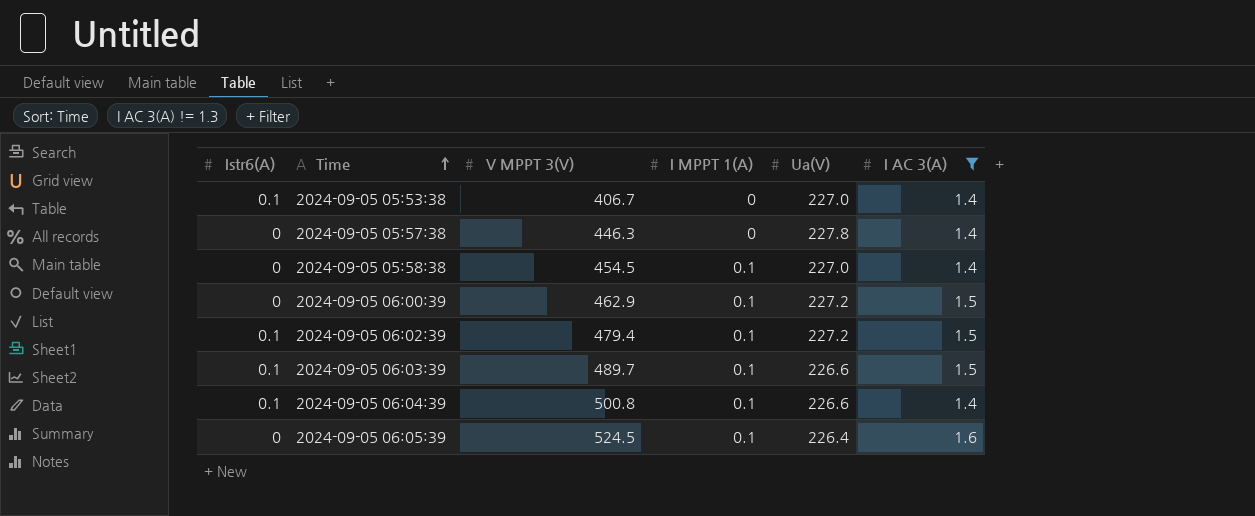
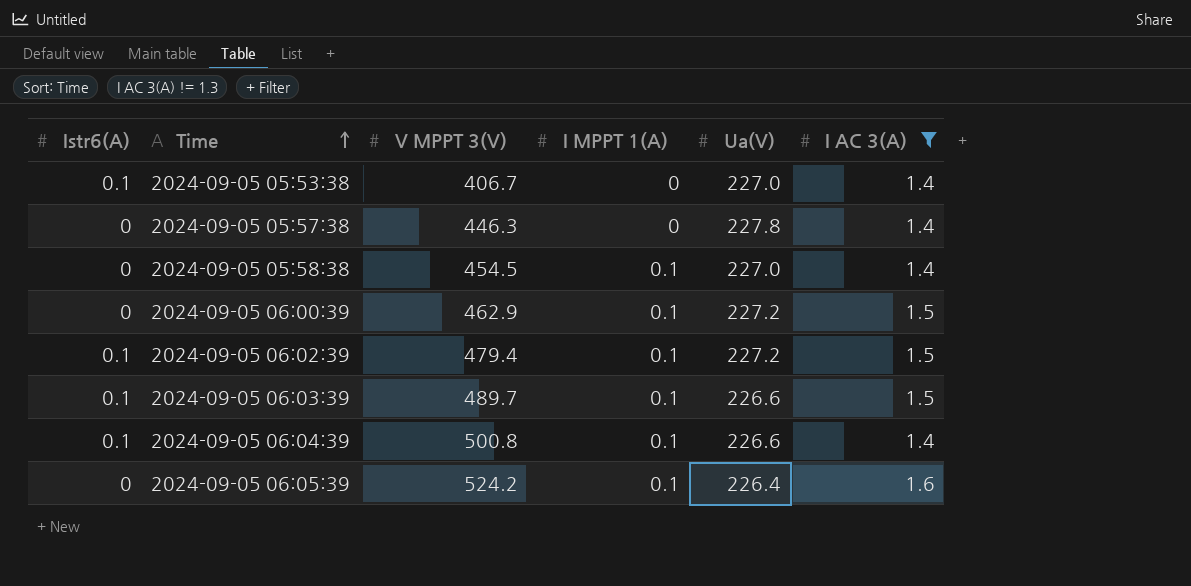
2024-09-05 06:05:39 | V MPPT 3(V): 524.5 -> 524.2

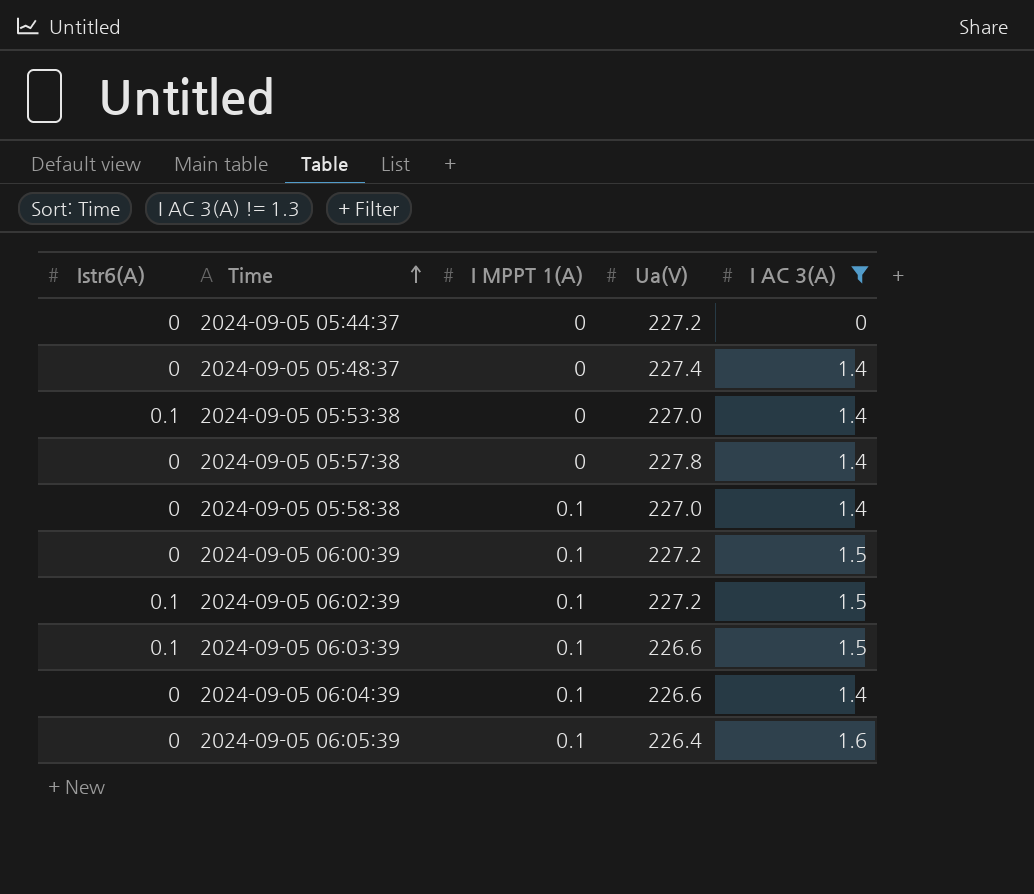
column V MPPT 3(V) | position: 3 -> none
row 2024-09-05 05:44:37: none -> 0 | 0 | 227.2 | 0
row 2024-09-05 05:48:37: none -> 0 | 0 | 227.4 | 1.4
2024-09-05 06:04:39 | Istr6(A): 0.1 -> 0

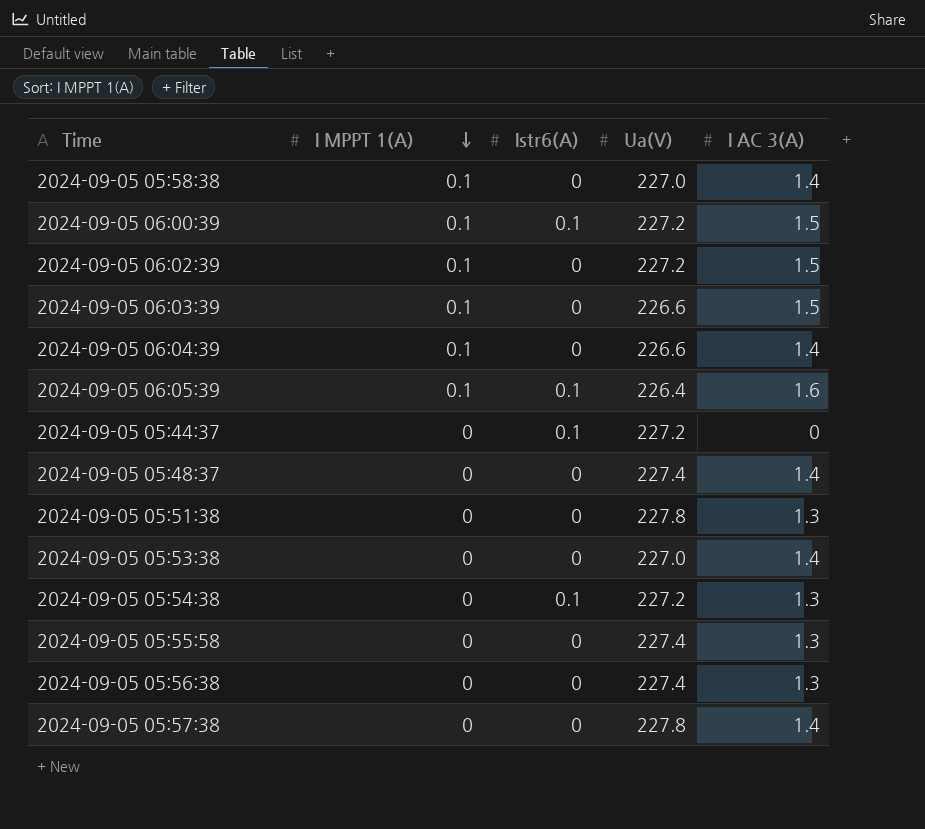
filter: I AC 3(A) != 1.3 -> none
row order: Time ascending -> I MPPT 1(A) descending
column Istr6(A) | position: 1 -> 3
2024-09-05 06:00:39 | Istr6(A): 0 -> 0.1
2024-09-05 06:02:39 | Istr6(A): 0.1 -> 0
2024-09-05 06:03:39 | Istr6(A): 0.1 -> 0
2024-09-05 06:05:39 | Istr6(A): 0 -> 0.1
2024-09-05 05:44:37 | Istr6(A): 0 -> 0.1
2024-09-05 05:53:38 | Istr6(A): 0.1 -> 0

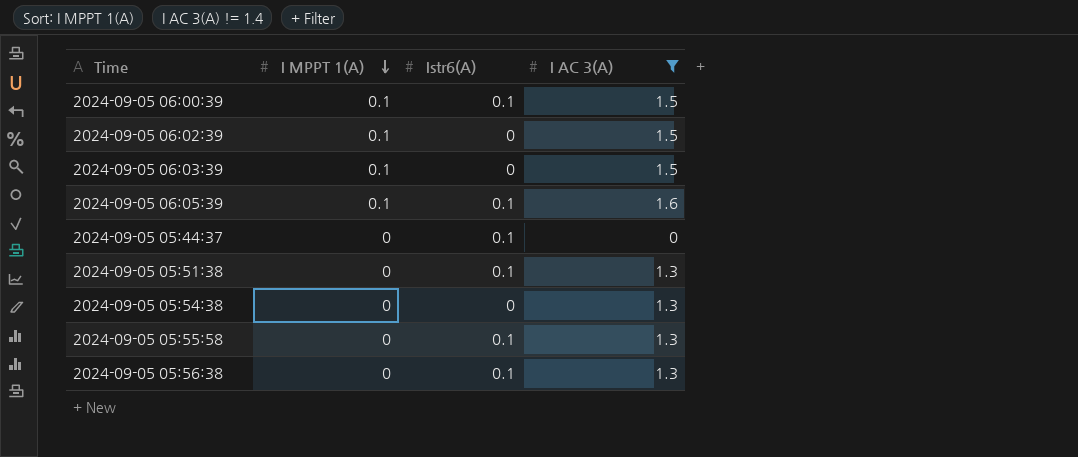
filter: none -> I AC 3(A) != 1.4
column Ua(V) | position: 4 -> none
2024-09-05 05:51:38 | Istr6(A): 0 -> 0.1
2024-09-05 05:54:38 | Istr6(A): 0.1 -> 0
2024-09-05 05:55:58 | Istr6(A): 0 -> 0.1
2024-09-05 05:56:38 | Istr6(A): 0 -> 0.1

